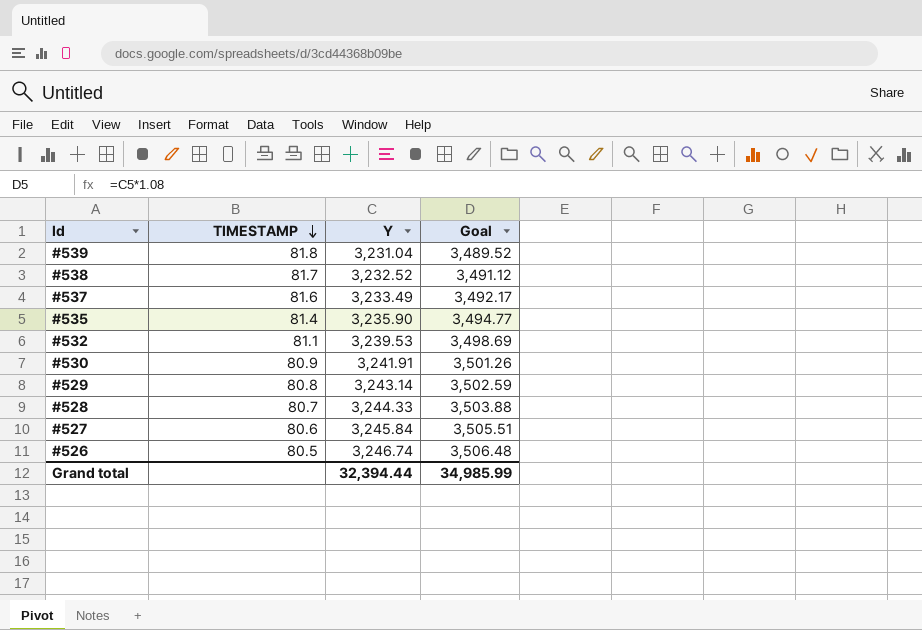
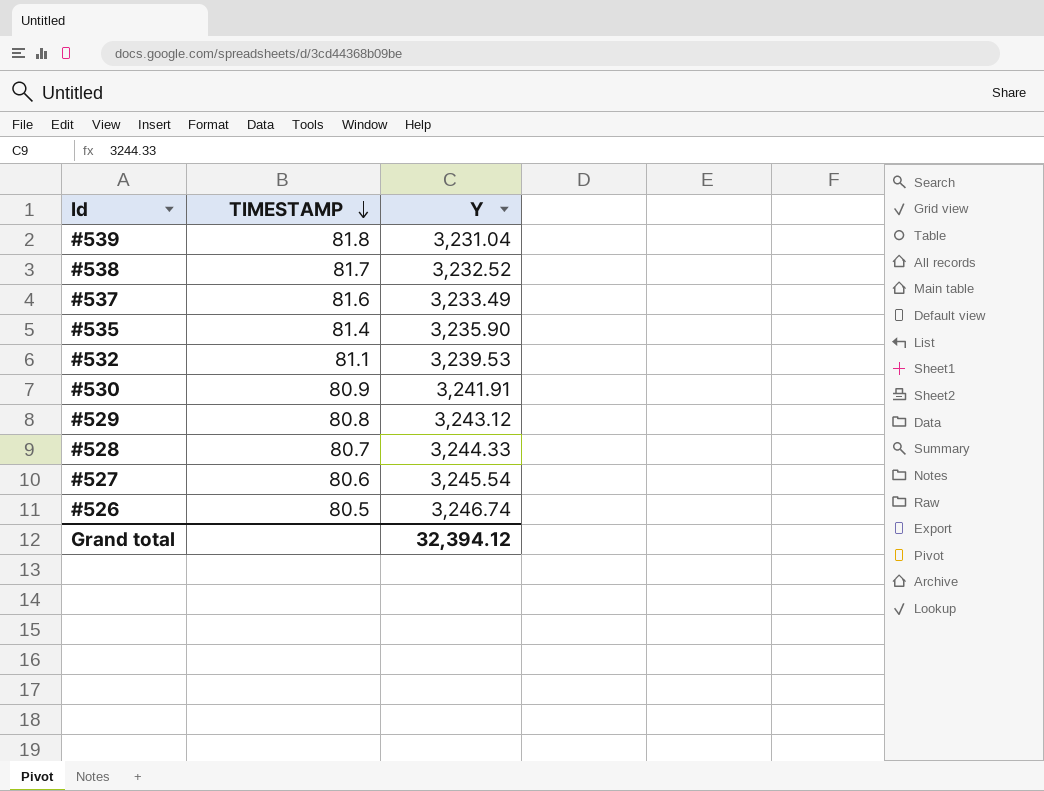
column Goal | formula: [Y] * 1.08 -> none
#529 | Y: 3,243.14 -> 3,243.12
#527 | Y: 3,245.84 -> 3,245.54
Grand total | Y: 32,394.44 -> 32,394.12

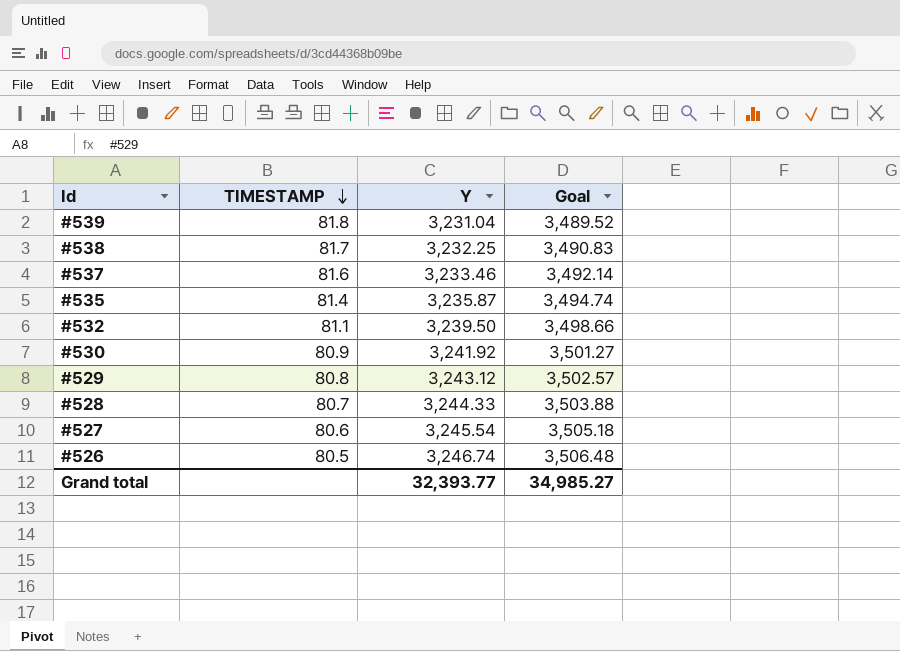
column Goal | formula: none -> [Y] * 1.08
#538 | Y: 3,232.52 -> 3,232.25
#537 | Y: 3,233.49 -> 3,233.46
#535 | Y: 3,235.90 -> 3,235.87
#532 | Y: 3,239.53 -> 3,239.50
#530 | Y: 3,241.91 -> 3,241.92
Grand total | Y: 32,394.12 -> 32,393.77

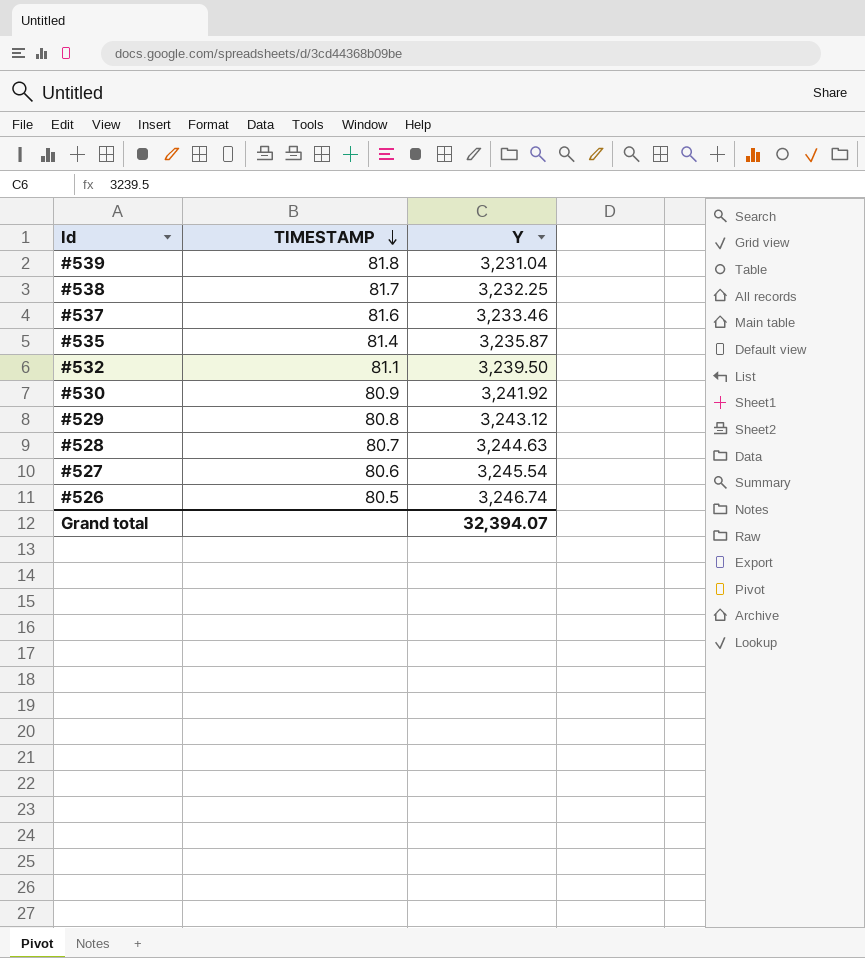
column Goal | formula: [Y] * 1.08 -> none
#528 | Y: 3,244.33 -> 3,244.63
Grand total | Y: 32,393.77 -> 32,394.07

